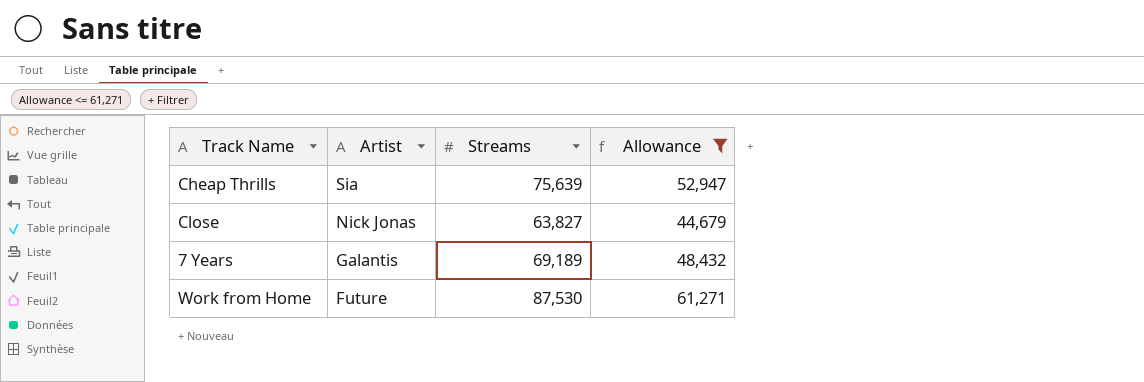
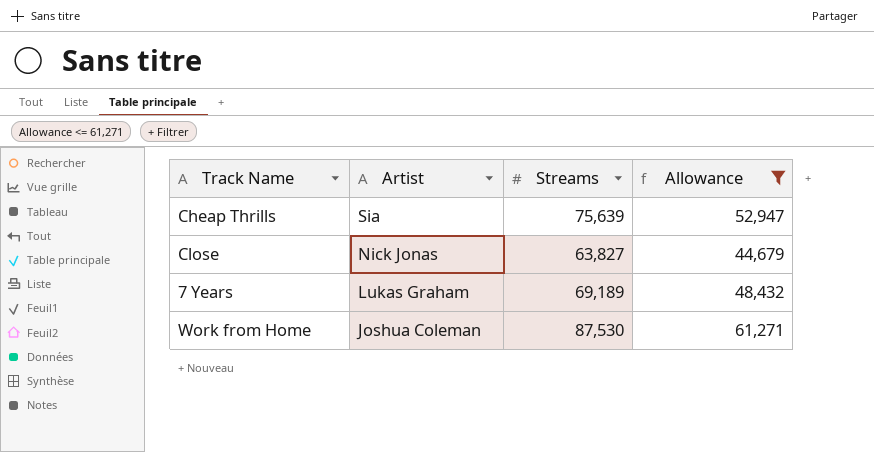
7 Years | Artist: Galantis -> Lukas Graham
Work from Home | Artist: Future -> Joshua Coleman

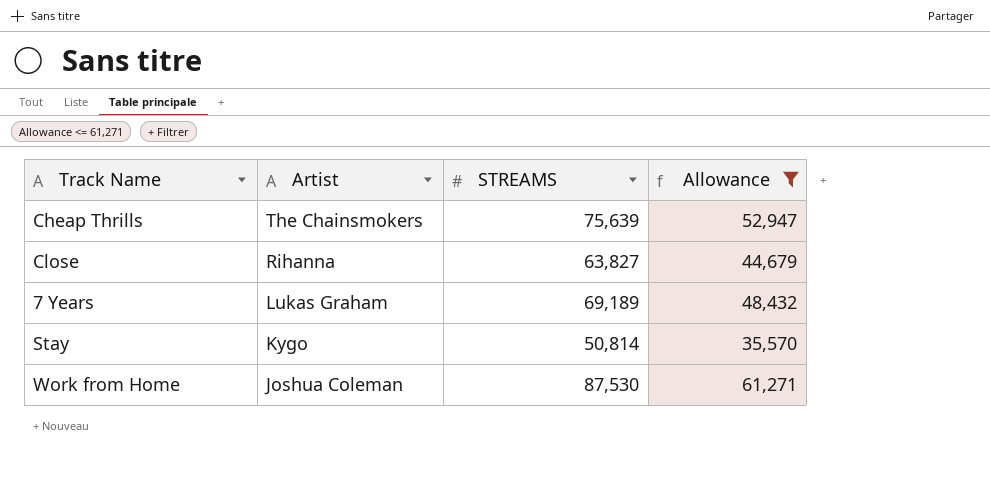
column name: Streams -> STREAMS
Cheap Thrills | Artist: Sia -> The Chainsmokers
Close | Artist: Nick Jonas -> Rihanna
row Stay: none -> Kygo | 50,814 | 35,570

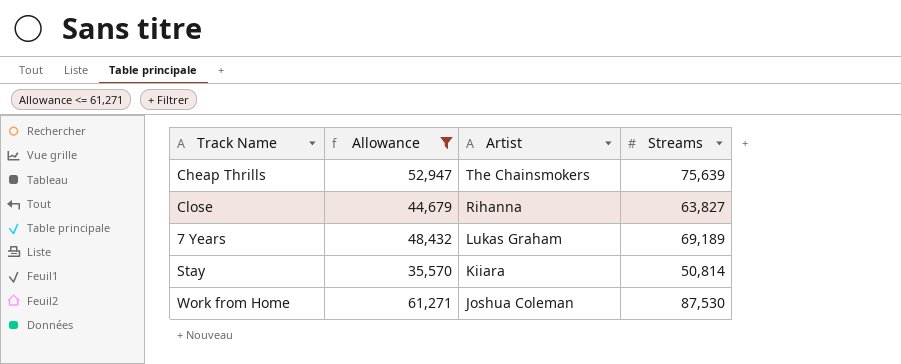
column Allowance | position: 4 -> 2
column name: STREAMS -> Streams
Stay | Artist: Kygo -> Kiiara

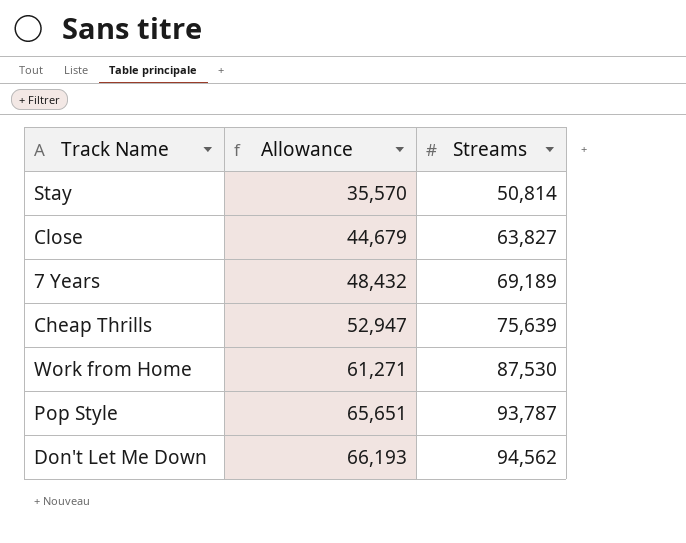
filter: Allowance <= 61,271 -> none
row order: Artist descending -> Allowance ascending
column Artist | position: 3 -> none

